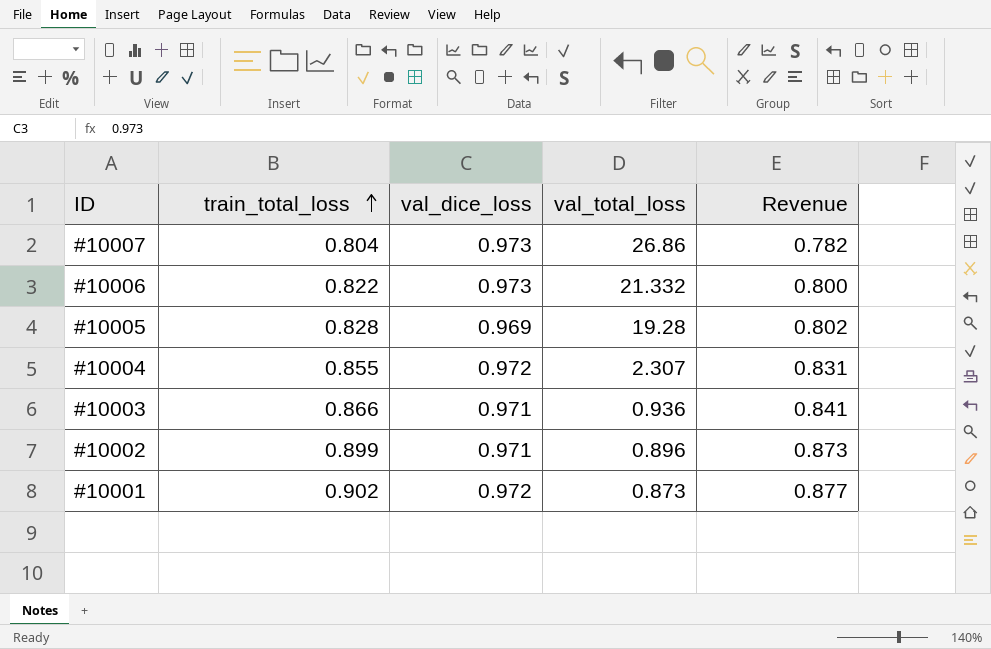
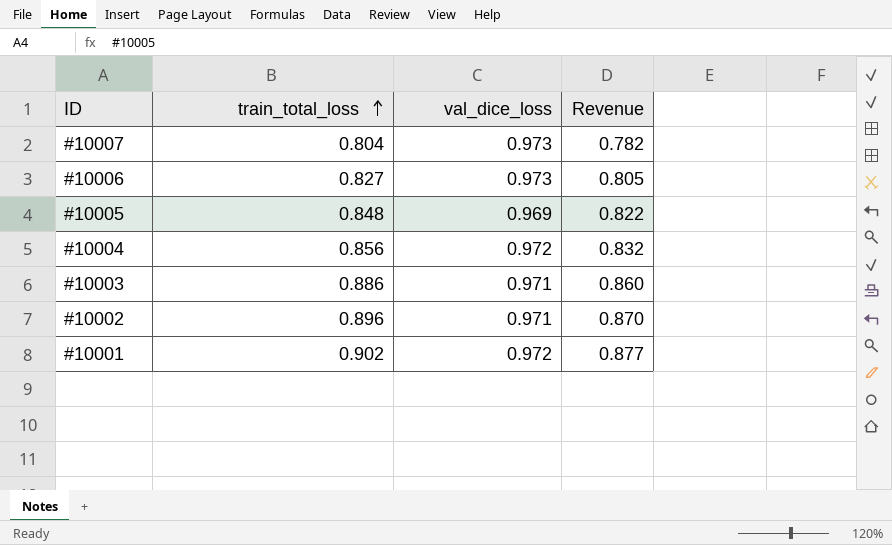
column val_total_loss | position: 4 -> none
#10006 | train_total_loss: 0.822 -> 0.827
#10006 | Revenue: 0.800 -> 0.805
#10005 | train_total_loss: 0.828 -> 0.848
#10005 | Revenue: 0.802 -> 0.822
#10004 | train_total_loss: 0.855 -> 0.856
#10004 | Revenue: 0.831 -> 0.832
#10003 | train_total_loss: 0.866 -> 0.886
#10003 | Revenue: 0.841 -> 0.860
#10002 | train_total_loss: 0.899 -> 0.896
#10002 | Revenue: 0.873 -> 0.870

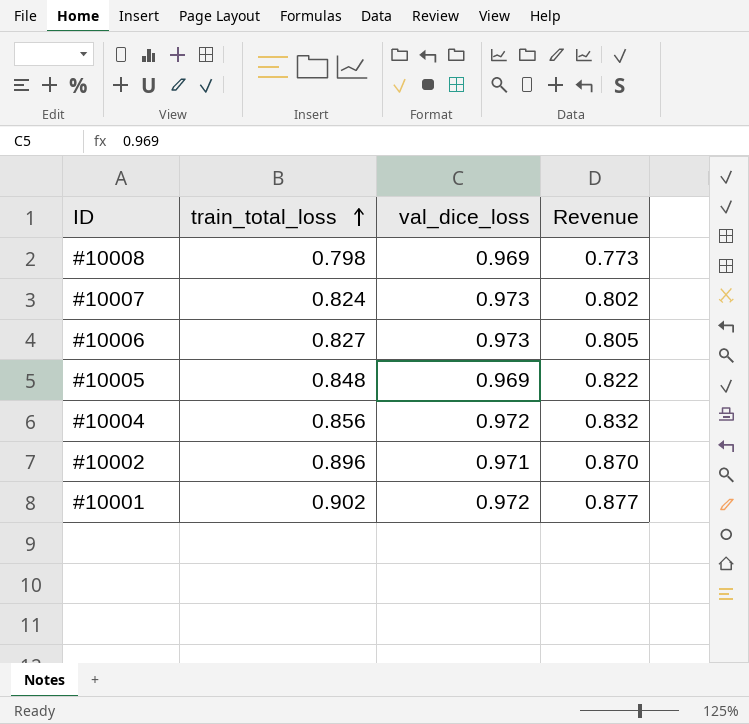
row #10003: 0.886 | 0.971 | 0.860 -> none
row #10008: none -> 0.798 | 0.969 | 0.773
#10007 | train_total_loss: 0.804 -> 0.824
#10007 | Revenue: 0.782 -> 0.802

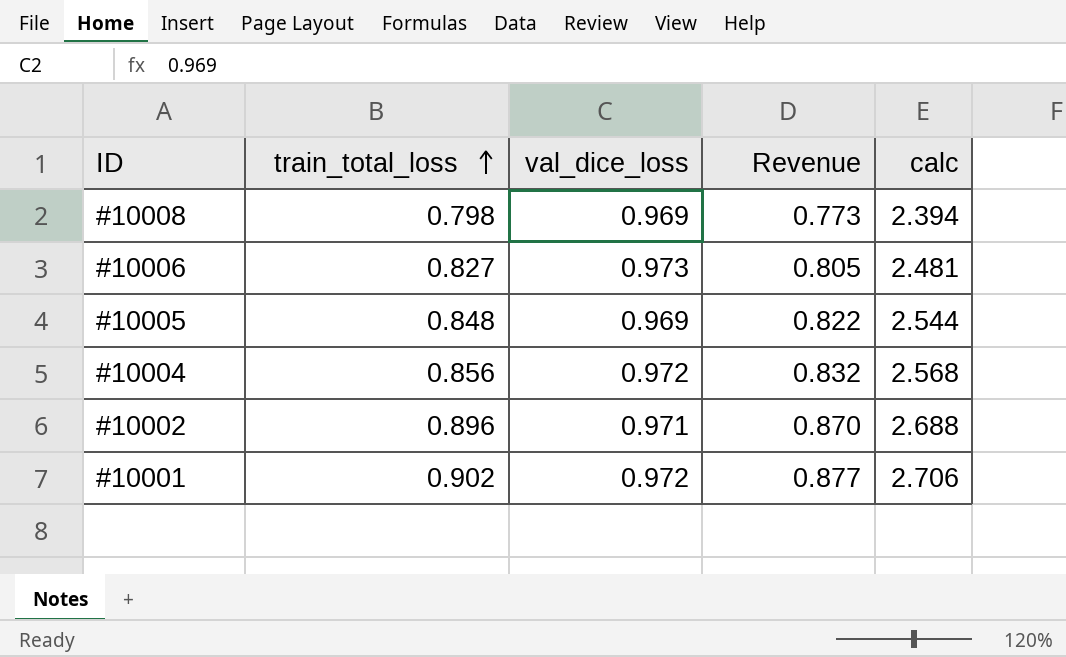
column calc | formula: none -> [train_total_loss] * 3
row #10007: 0.824 | 0.973 | 0.802 -> none

